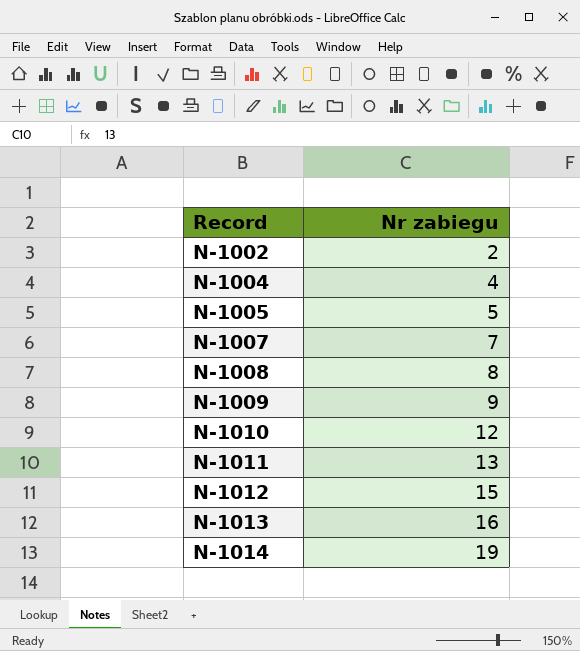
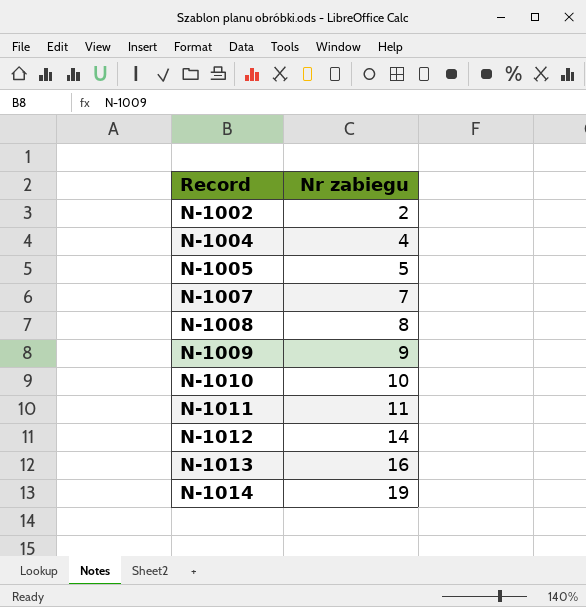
N-1010 | Nr zabiegu: 12 -> 10
N-1011 | Nr zabiegu: 13 -> 11
N-1012 | Nr zabiegu: 15 -> 14

